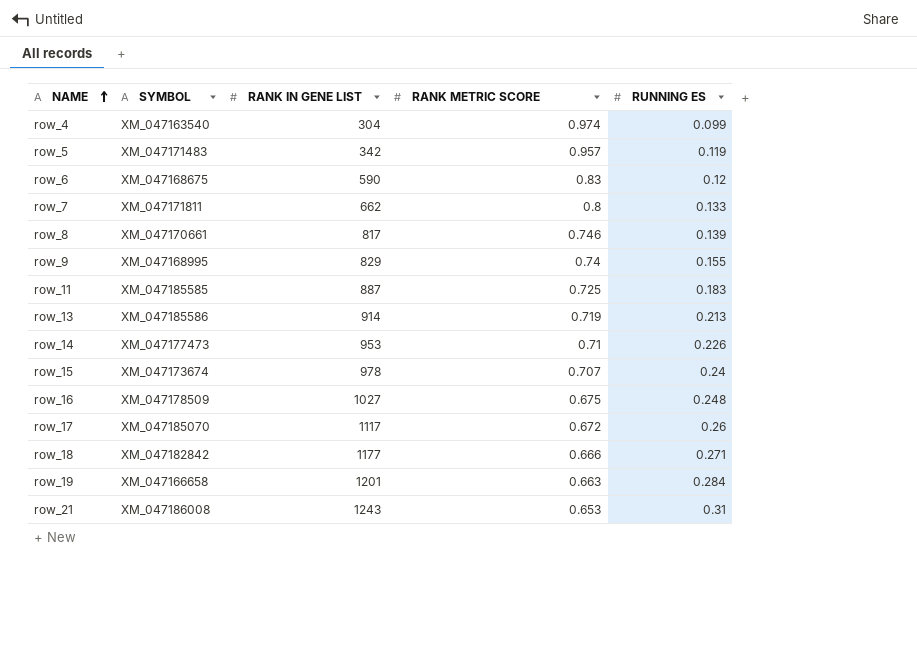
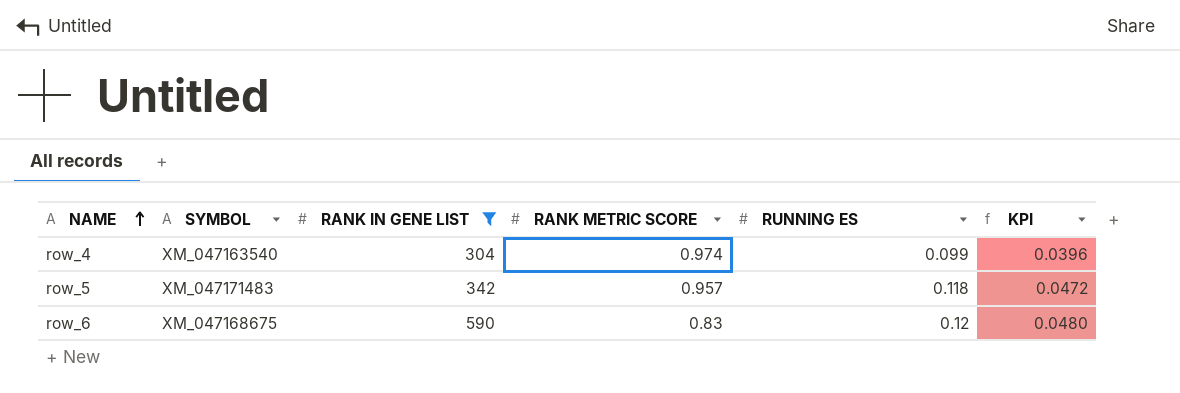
filter: none -> RANK IN GENE LIST <= 590
column KPI | formula: none -> [RUNNING ES] * 0.4
row_5 | RUNNING ES: 0.119 -> 0.118

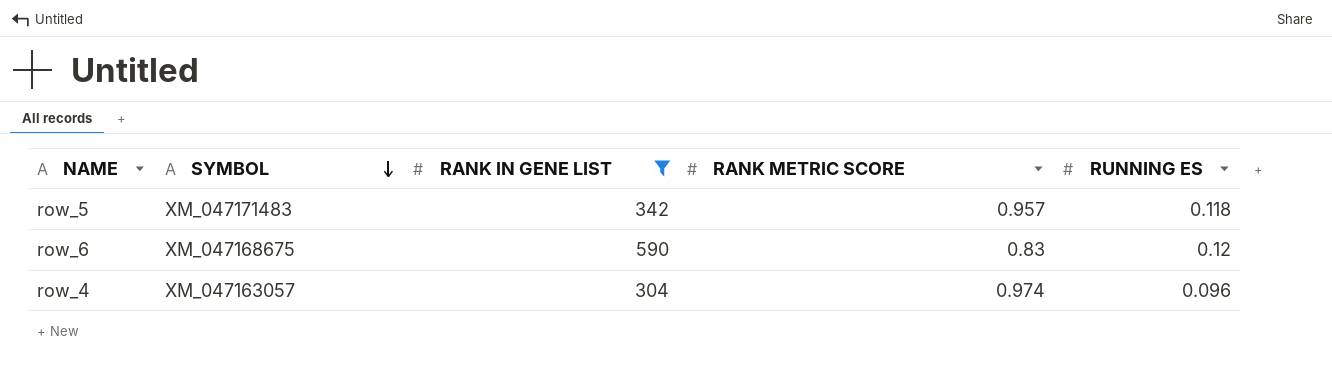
row order: NAME ascending -> SYMBOL descending
column KPI | formula: [RUNNING ES] * 0.4 -> none
row_4 | SYMBOL: XM_047163540 -> XM_047163057
row_4 | RUNNING ES: 0.099 -> 0.096

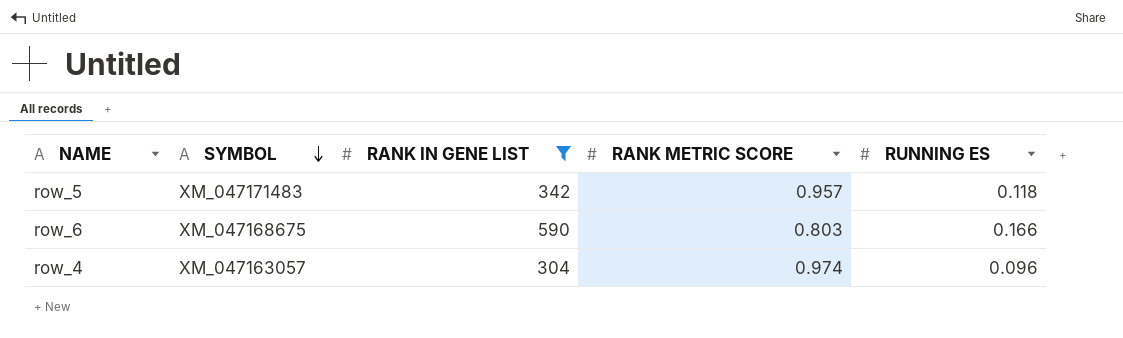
row_6 | RANK METRIC SCORE: 0.83 -> 0.803
row_6 | RUNNING ES: 0.12 -> 0.166

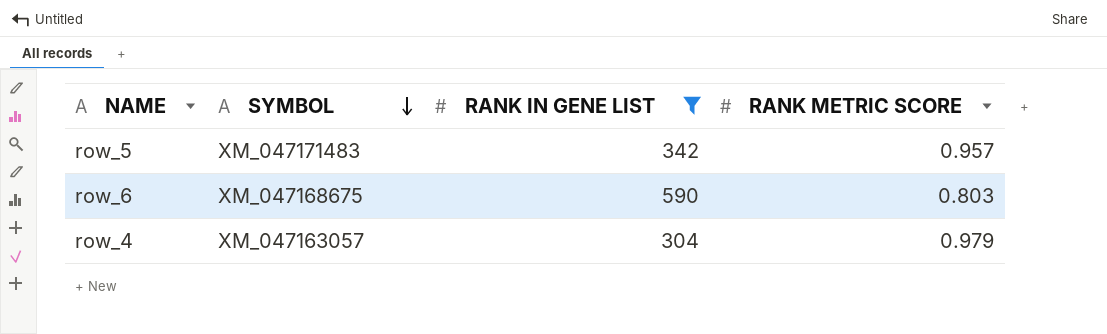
column RUNNING ES | position: 5 -> none
row_4 | RANK METRIC SCORE: 0.974 -> 0.979

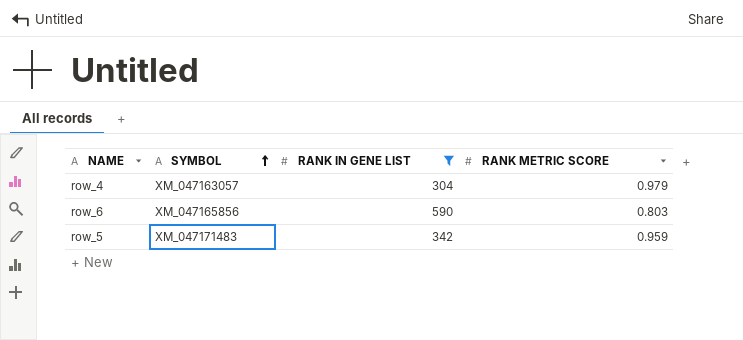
row order: SYMBOL descending -> SYMBOL ascending
row_6 | SYMBOL: XM_047168675 -> XM_047165856
row_5 | RANK METRIC SCORE: 0.957 -> 0.959

